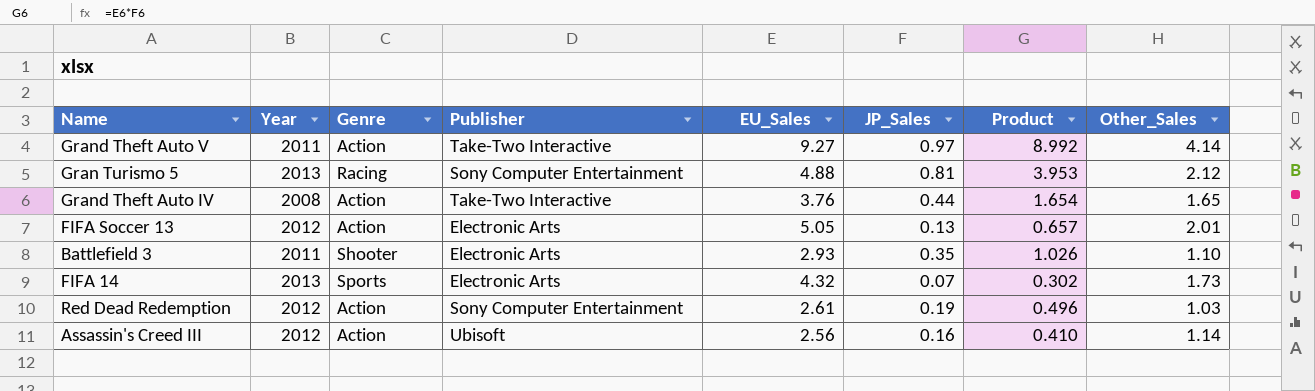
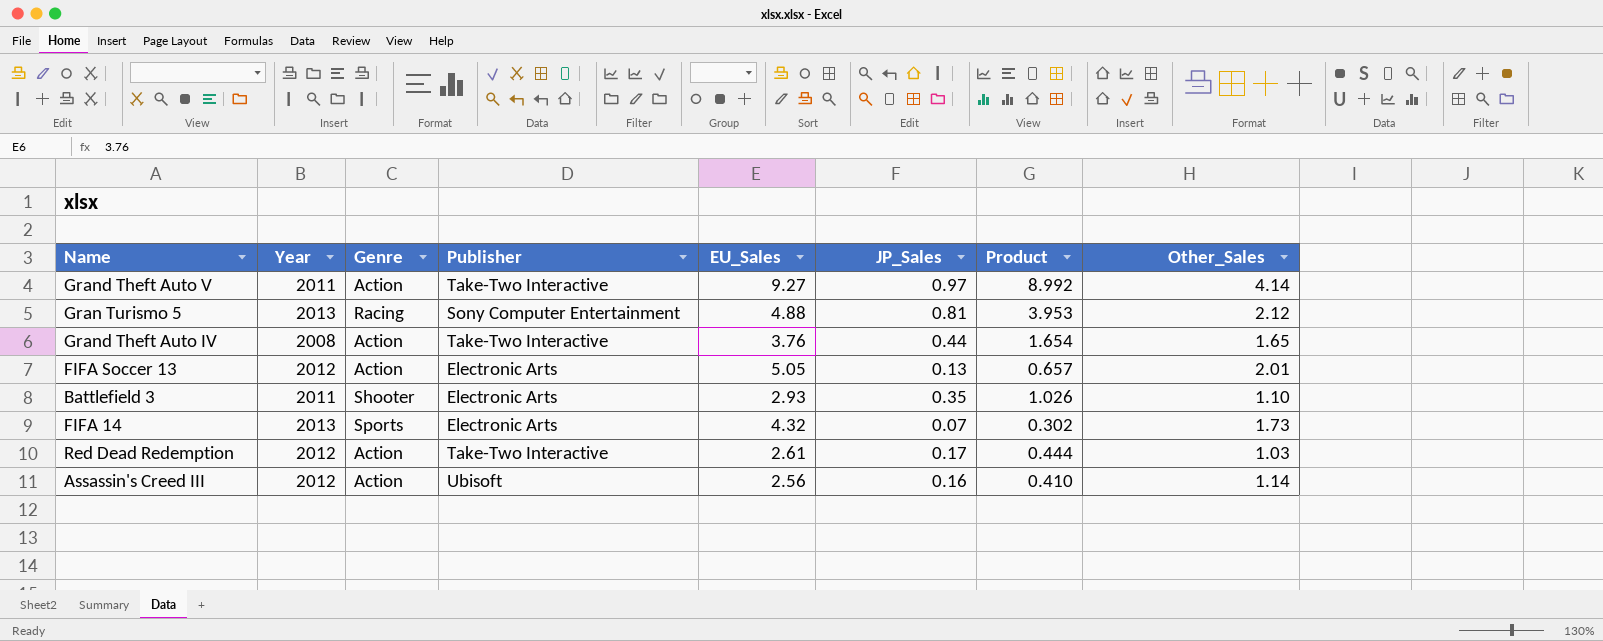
Red Dead Redemption | Publisher: Sony Computer Entertainment -> Take-Two Interactive
Red Dead Redemption | JP_Sales: 0.19 -> 0.17
Red Dead Redemption | Product: 0.496 -> 0.444

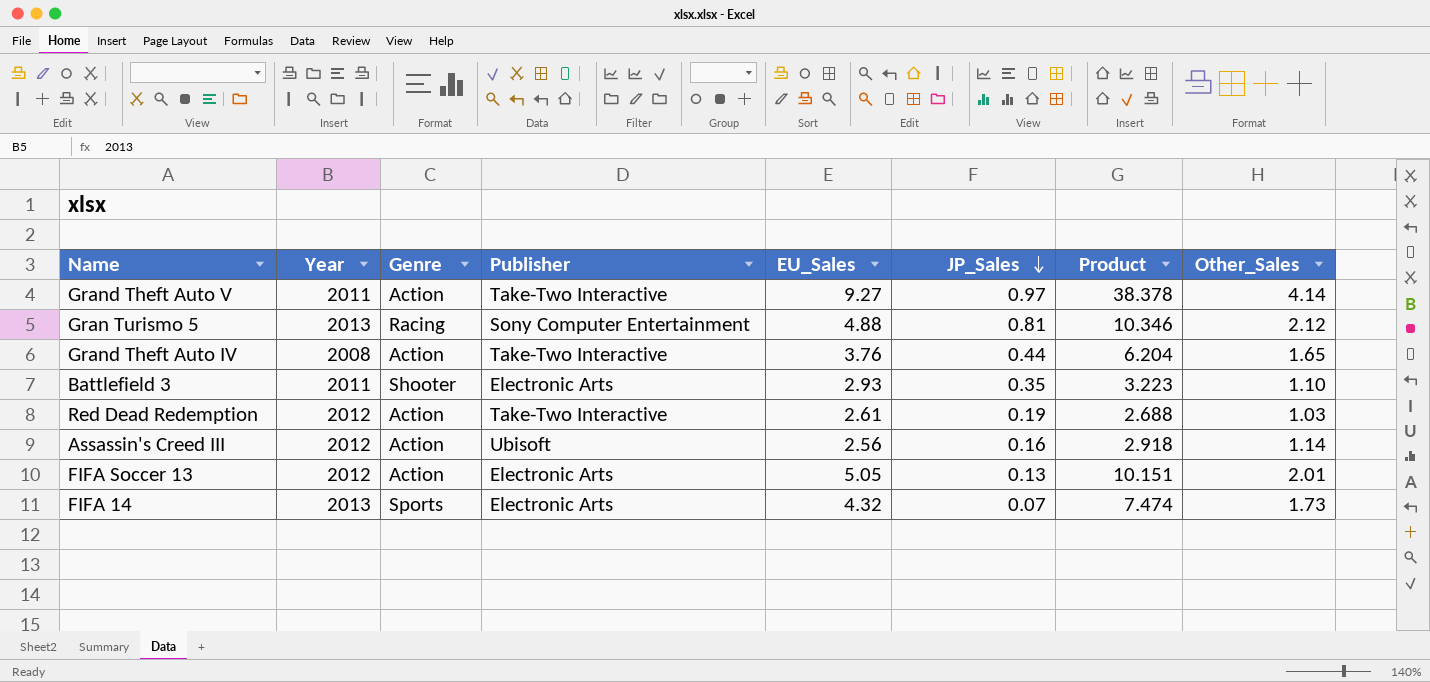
row order: none -> JP_Sales descending
column Product | formula: [EU_Sales] * [JP_Sales] -> [EU_Sales] * [Other_Sales]
Red Dead Redemption | JP_Sales: 0.17 -> 0.19

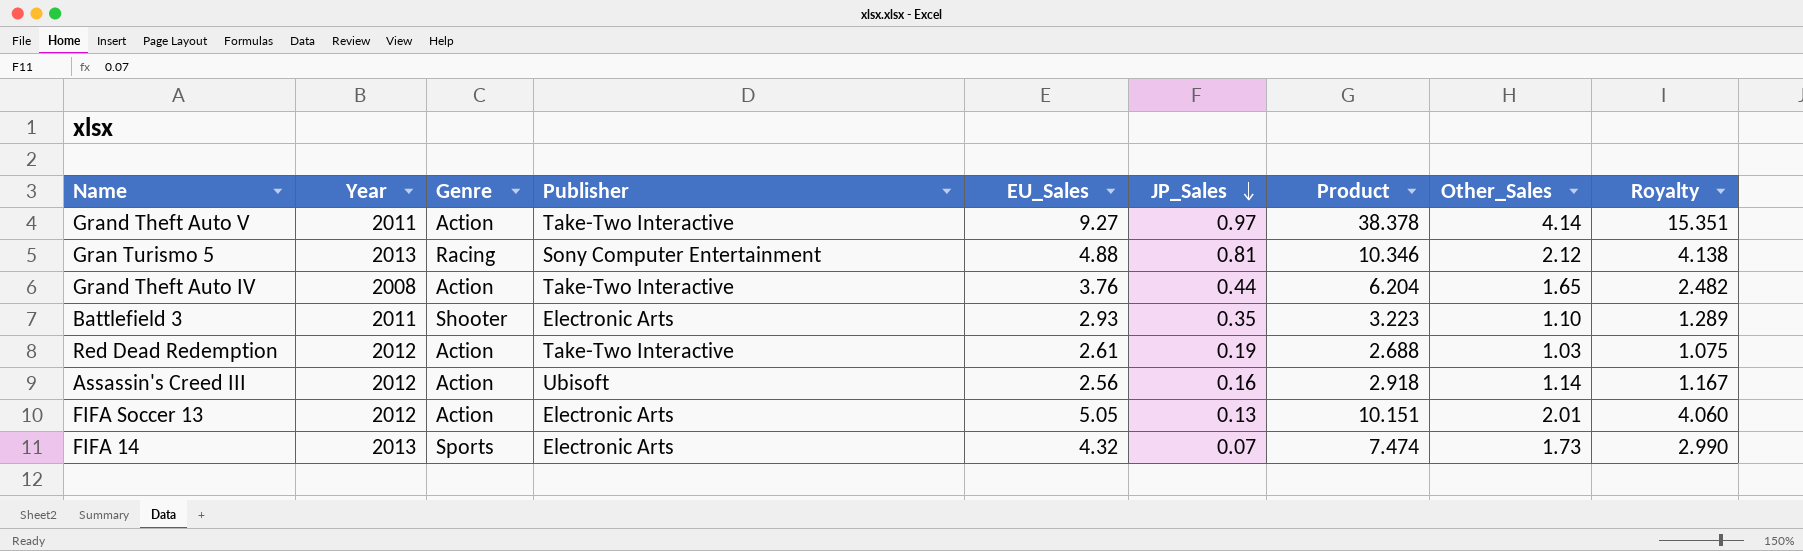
column Royalty | formula: none -> [Product] * 0.4

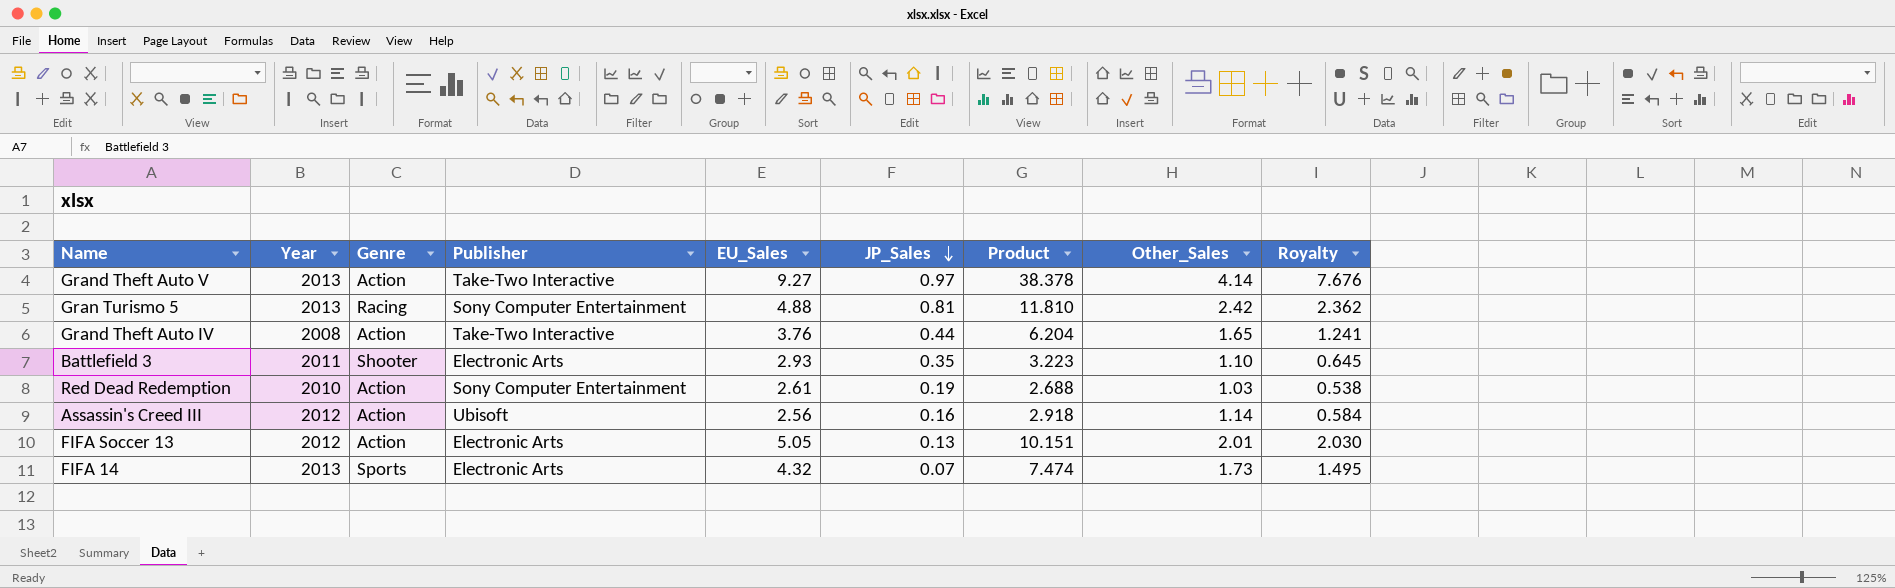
column Royalty | formula: [Product] * 0.4 -> [Product] * 0.2
Grand Theft Auto V | Year: 2011 -> 2013
Gran Turismo 5 | Product: 10.346 -> 11.810
Gran Turismo 5 | Other_Sales: 2.12 -> 2.42
Red Dead Redemption | Year: 2012 -> 2010
Red Dead Redemption | Publisher: Take-Two Interactive -> Sony Computer Entertainment

